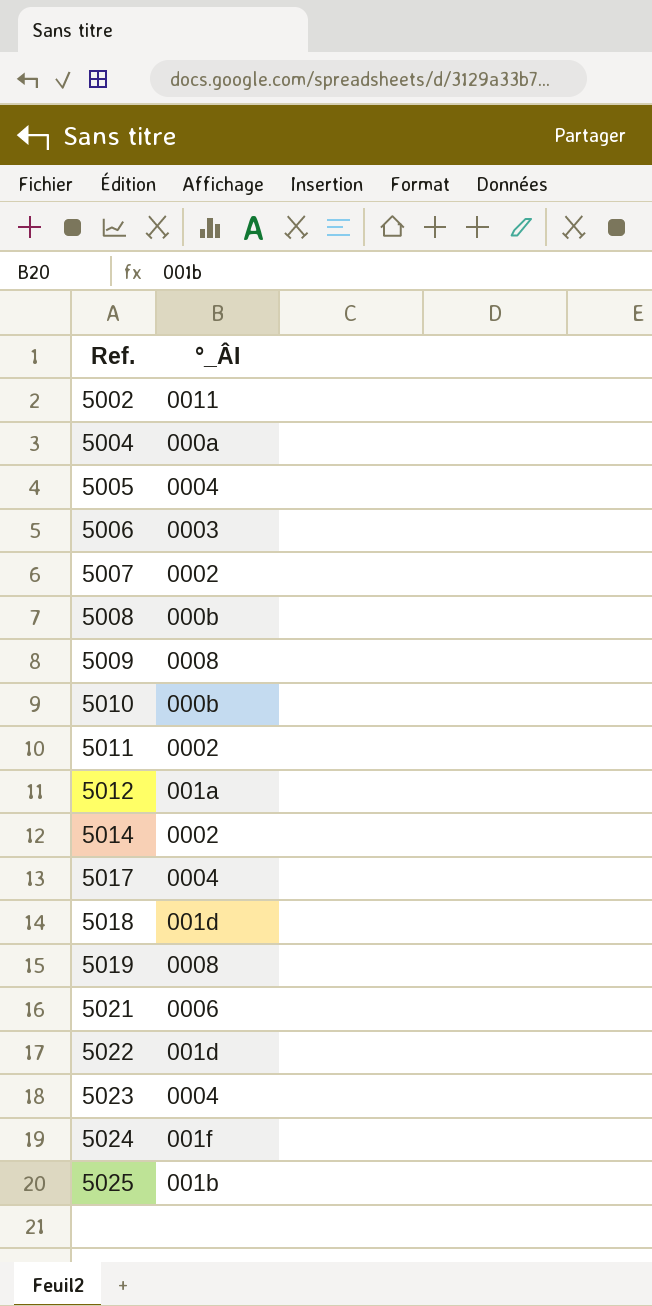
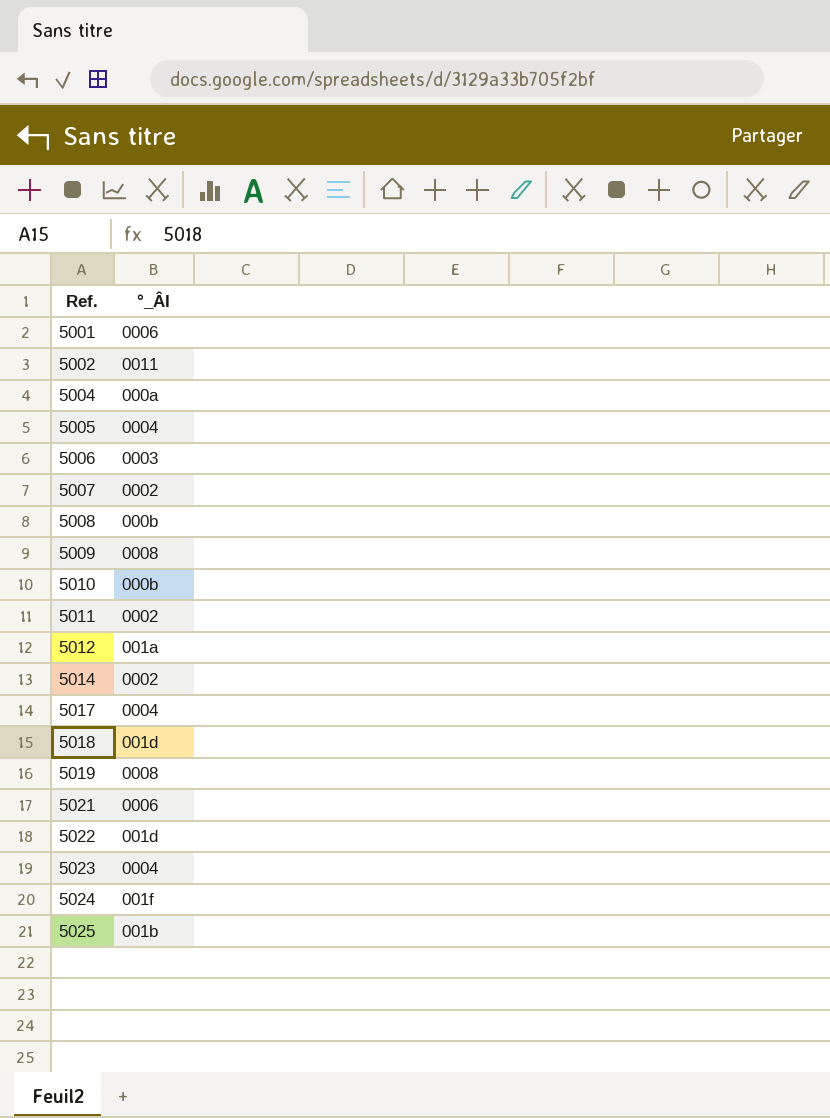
row 5001: none -> 0006

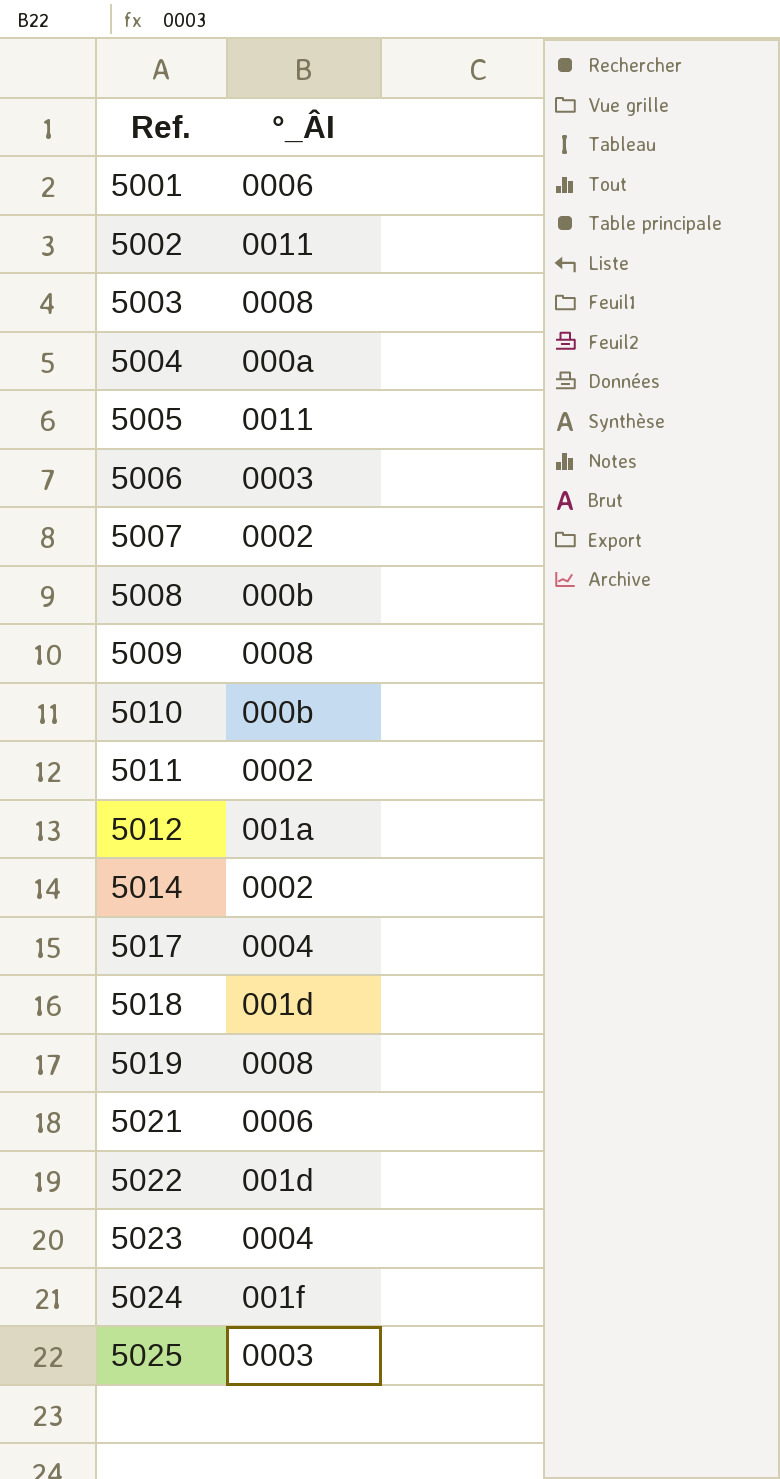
row 5003: none -> 0008
5005 | °_ÂI: 0004 -> 0011
5025 | °_ÂI: 001b -> 0003

